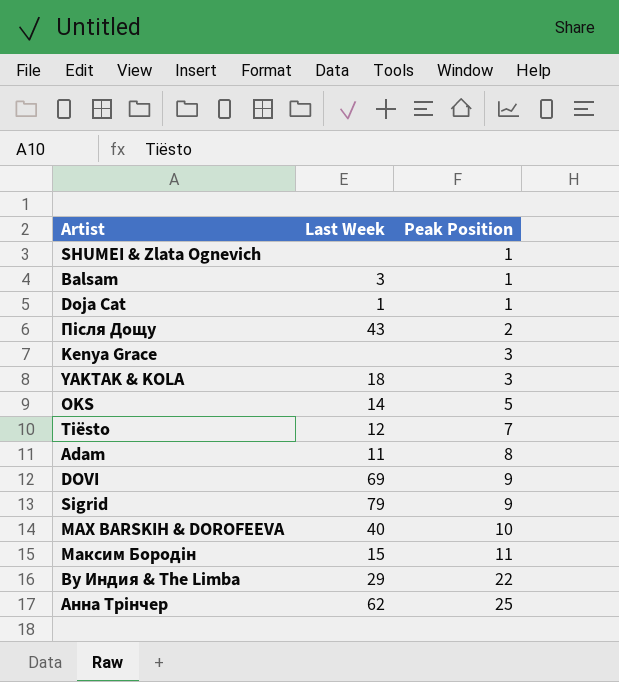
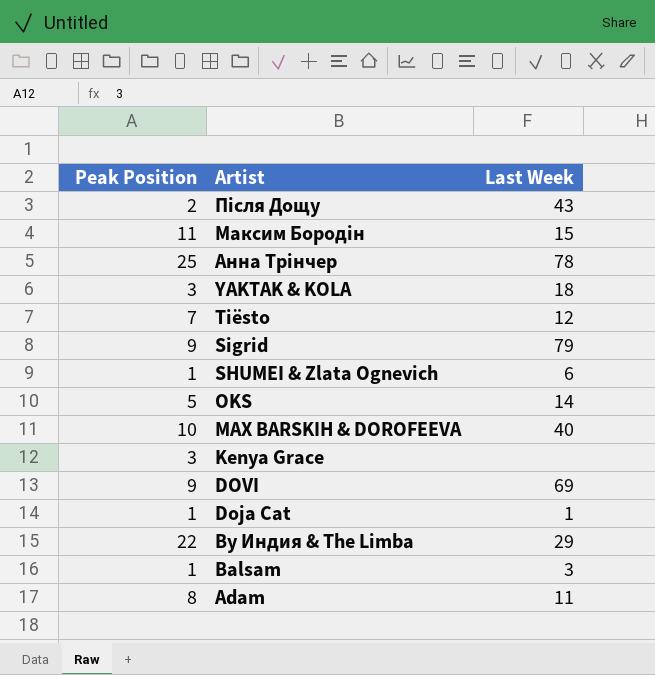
row order: Peak Position ascending -> Artist descending
column Peak Position | position: 3 -> 1
Анна Трінчер | Last Week: 62 -> 78
SHUMEI & Zlata Ognevich | Last Week: none -> 6

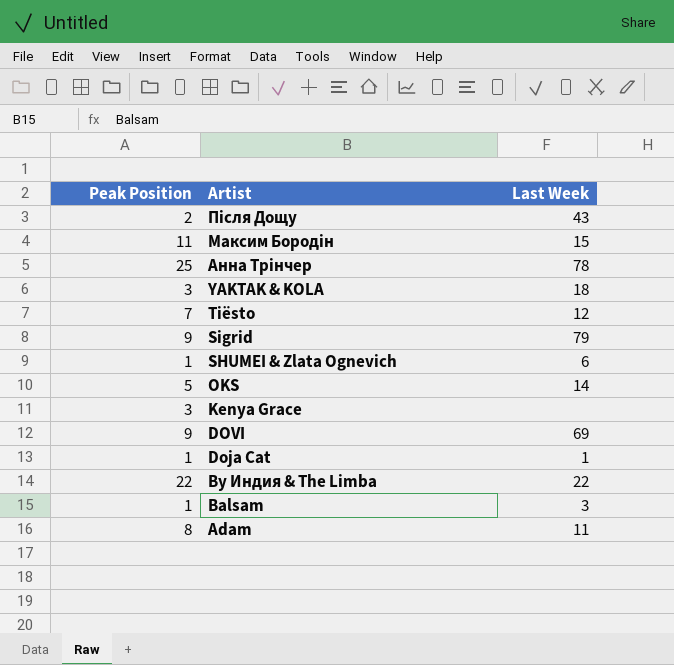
row MAX BARSKIH & DOROFEEVA: 10 | 40 -> none
By Индия & The Limba | Last Week: 29 -> 22

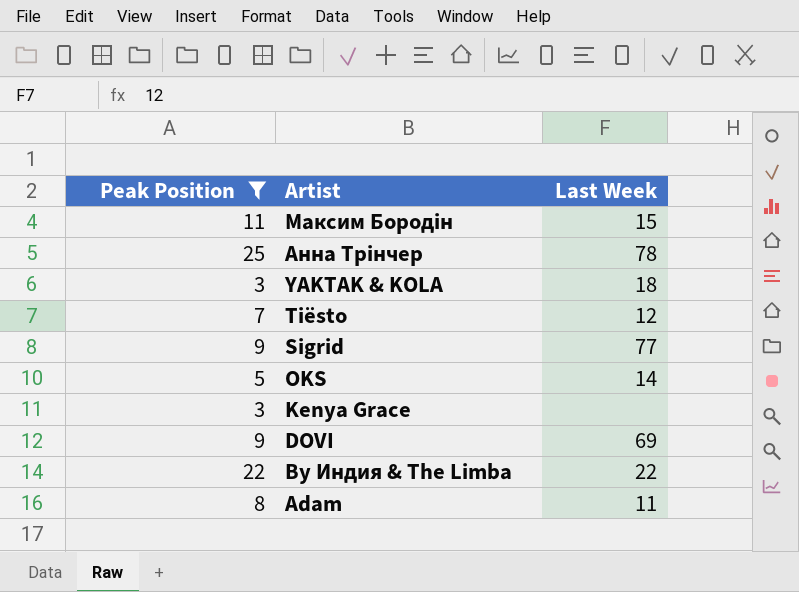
filter: none -> Peak Position >= 3
Sigrid | Last Week: 79 -> 77

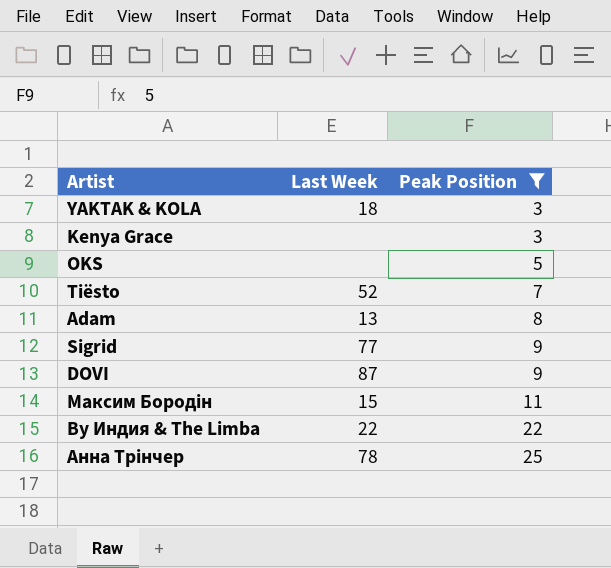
row order: Artist descending -> Peak Position ascending
column Peak Position | position: 1 -> 3
OKS | Last Week: 14 -> none
Tiësto | Last Week: 12 -> 52
Adam | Last Week: 11 -> 13
DOVI | Last Week: 69 -> 87

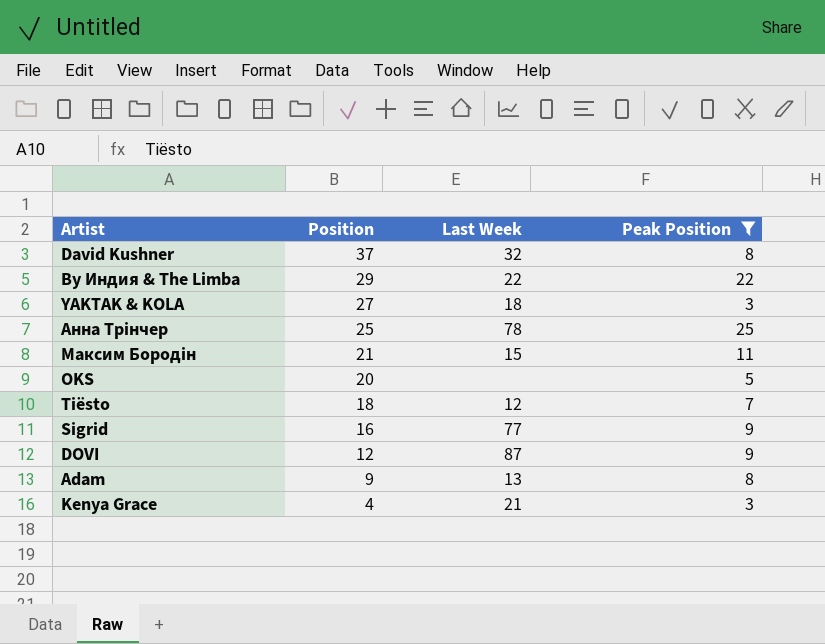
row order: Peak Position ascending -> Position descending
column Position | position: none -> 2
row David Kushner: none -> 37 | 32 | 8
Tiësto | Last Week: 52 -> 12
Kenya Grace | Last Week: none -> 21

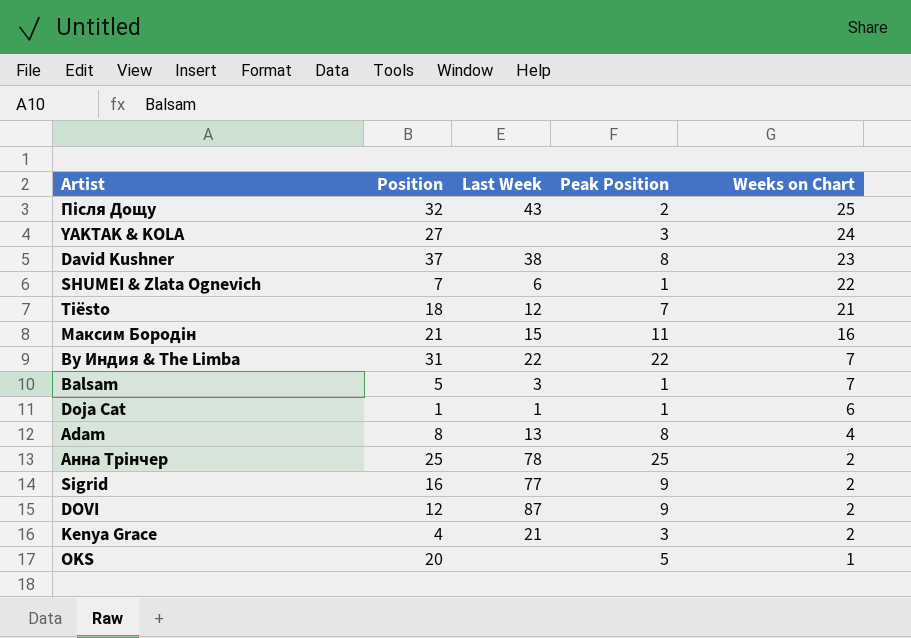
filter: Peak Position >= 3 -> none
row order: Position descending -> Weeks on Chart descending
column Weeks on Chart | position: none -> 5
YAKTAK & KOLA | Last Week: 18 -> none
David Kushner | Last Week: 32 -> 38
By Индия & The Limba | Position: 29 -> 31
Adam | Position: 9 -> 8

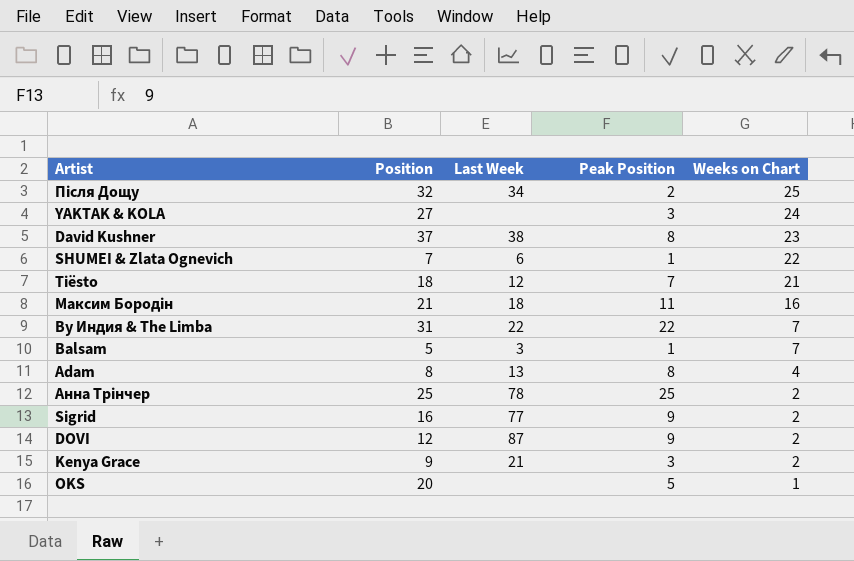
row Doja Cat: 1 | 1 | 1 | 6 -> none
Після Дощу | Last Week: 43 -> 34
Максим Бородін | Last Week: 15 -> 18
Kenya Grace | Position: 4 -> 9

